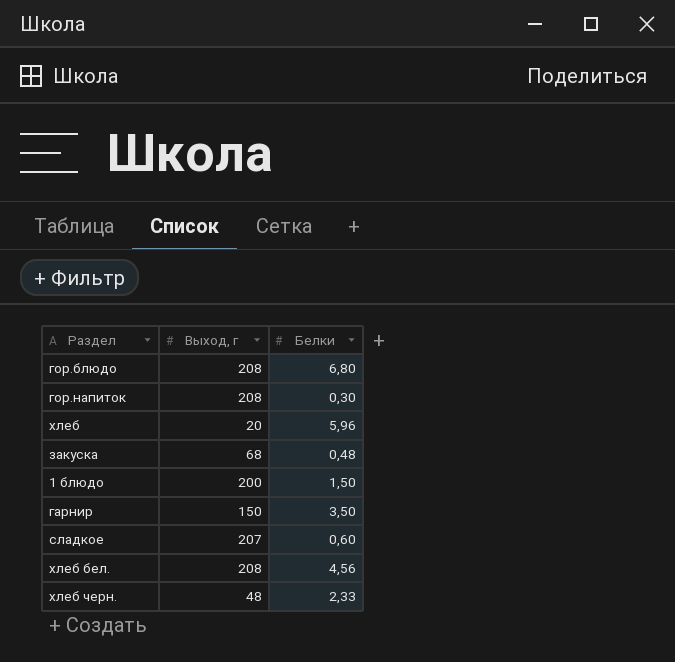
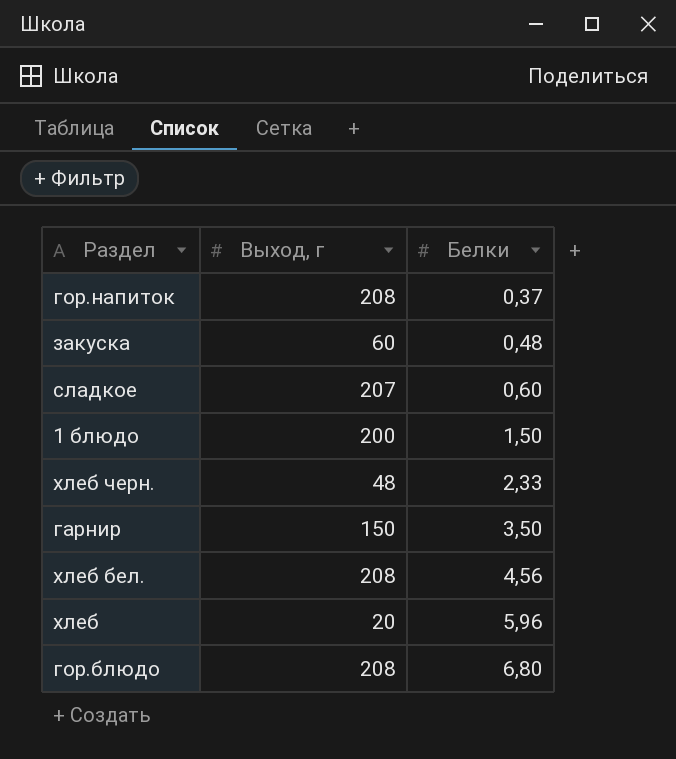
row order: none -> Белки ascending
гор.напиток | Белки: 0,30 -> 0,37
закуска | Выход, г: 68 -> 60

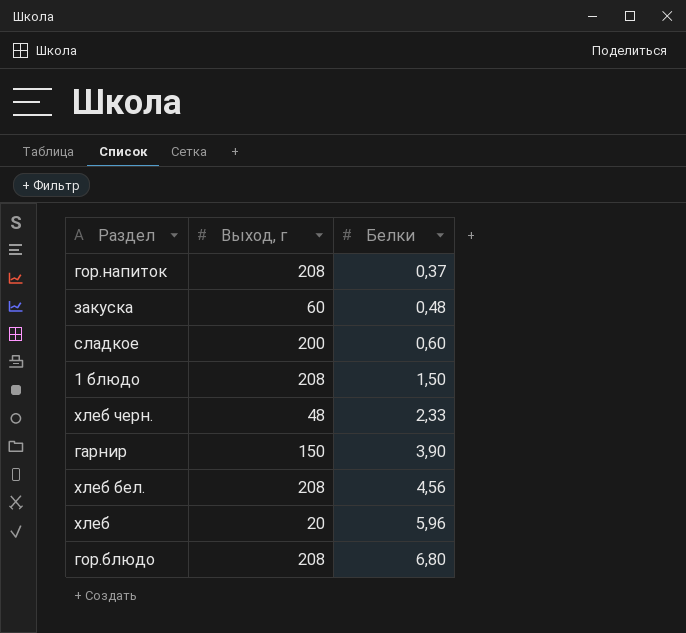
сладкое | Выход, г: 207 -> 200
1 блюдо | Выход, г: 200 -> 208
гарнир | Белки: 3,50 -> 3,90

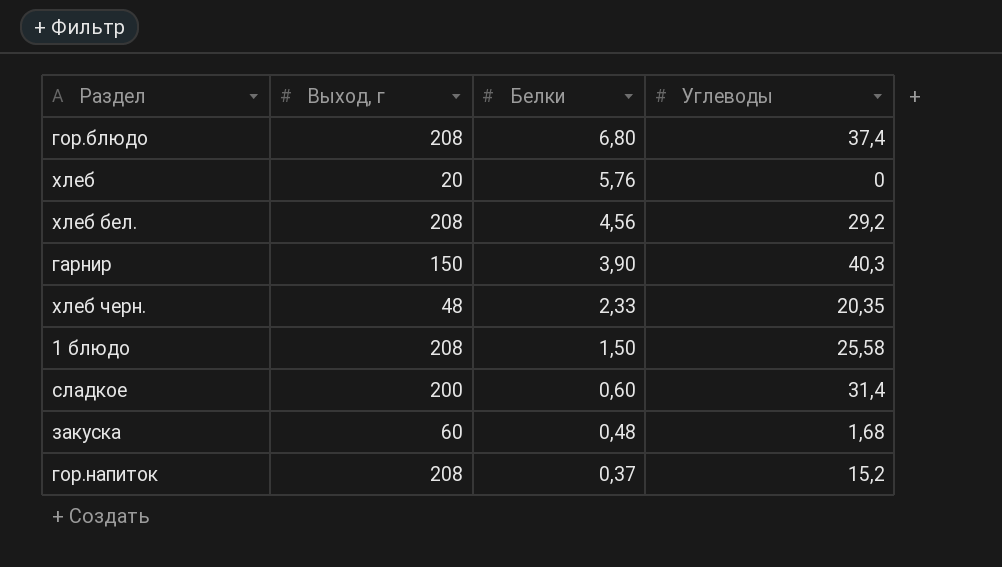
row order: Белки ascending -> Белки descending
column Углеводы | position: none -> 4
хлеб | Белки: 5,96 -> 5,76

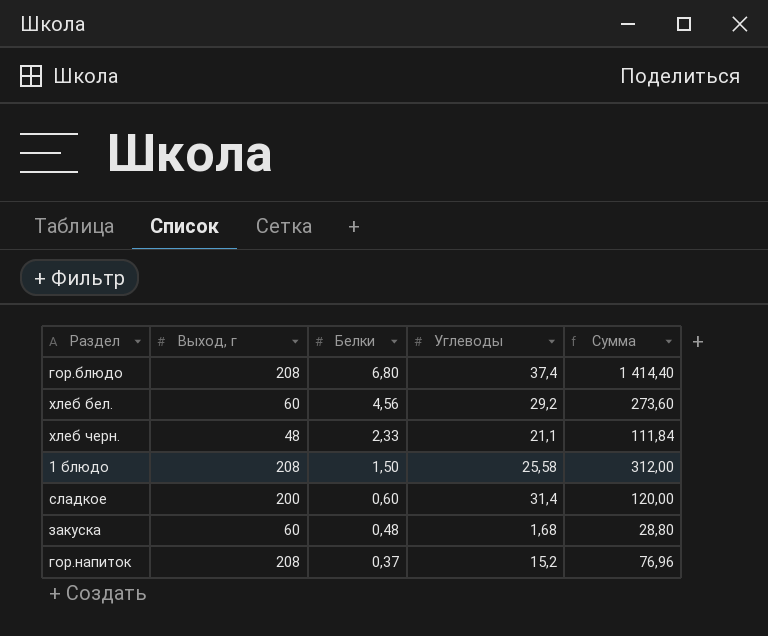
column Сумма | formula: none -> [Выход, г] * [Белки]
row хлеб: 20 | 5,76 | 0 -> none
row гарнир: 150 | 3,90 | 40,3 -> none
хлеб бел. | Выход, г: 208 -> 60
хлеб черн. | Углеводы: 20,35 -> 21,1

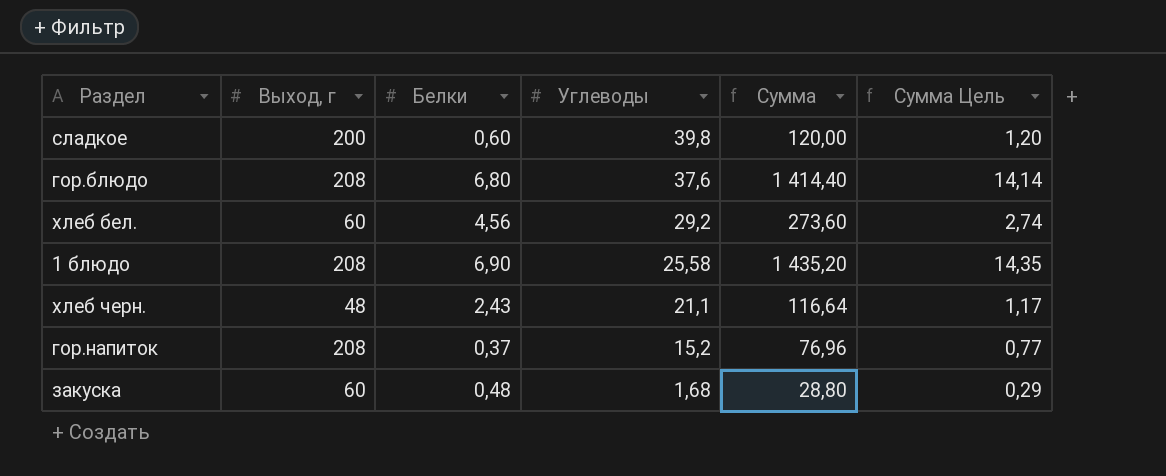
row order: Белки descending -> Углеводы descending
column Сумма Цель | formula: none -> [Сумма] * 0,01
сладкое | Углеводы: 31,4 -> 39,8
гор.блюдо | Углеводы: 37,4 -> 37,6
1 блюдо | Белки: 1,50 -> 6,90
1 блюдо | Сумма: 312,00 -> 1 435,20
хлеб черн. | Белки: 2,33 -> 2,43
хлеб черн. | Сумма: 111,84 -> 116,64

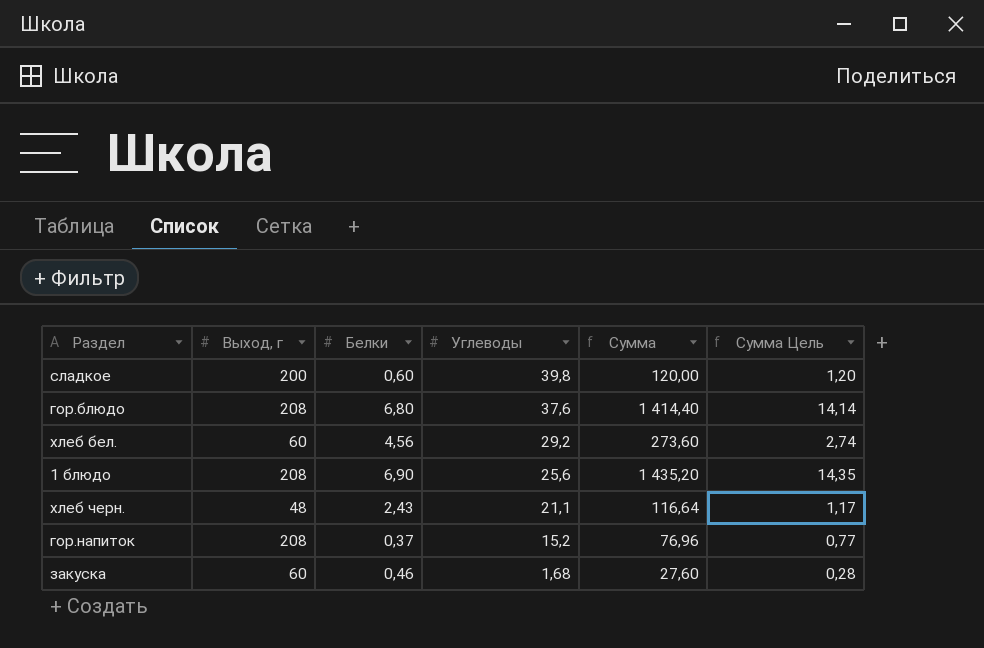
1 блюдо | Углеводы: 25,58 -> 25,6
закуска | Белки: 0,48 -> 0,46
закуска | Сумма: 28,80 -> 27,60
закуска | Сумма Цель: 0,29 -> 0,28

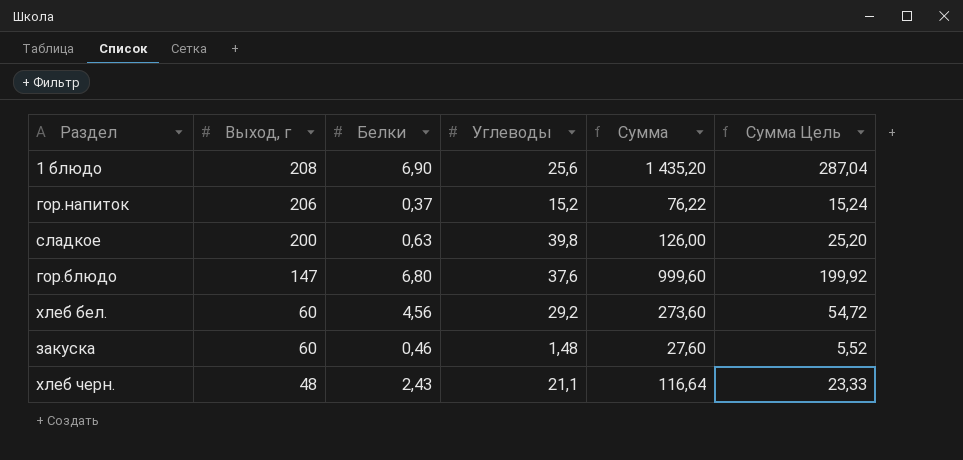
row order: Углеводы descending -> Выход, г descending
column Сумма Цель | formula: [Сумма] * 0,01 -> [Сумма] * 0,2
гор.напиток | Выход, г: 208 -> 206
гор.напиток | Сумма: 76,96 -> 76,22
сладкое | Белки: 0,60 -> 0,63
сладкое | Сумма: 120,00 -> 126,00
гор.блюдо | Выход, г: 208 -> 147
гор.блюдо | Сумма: 1 414,40 -> 999,60
закуска | Углеводы: 1,68 -> 1,48

